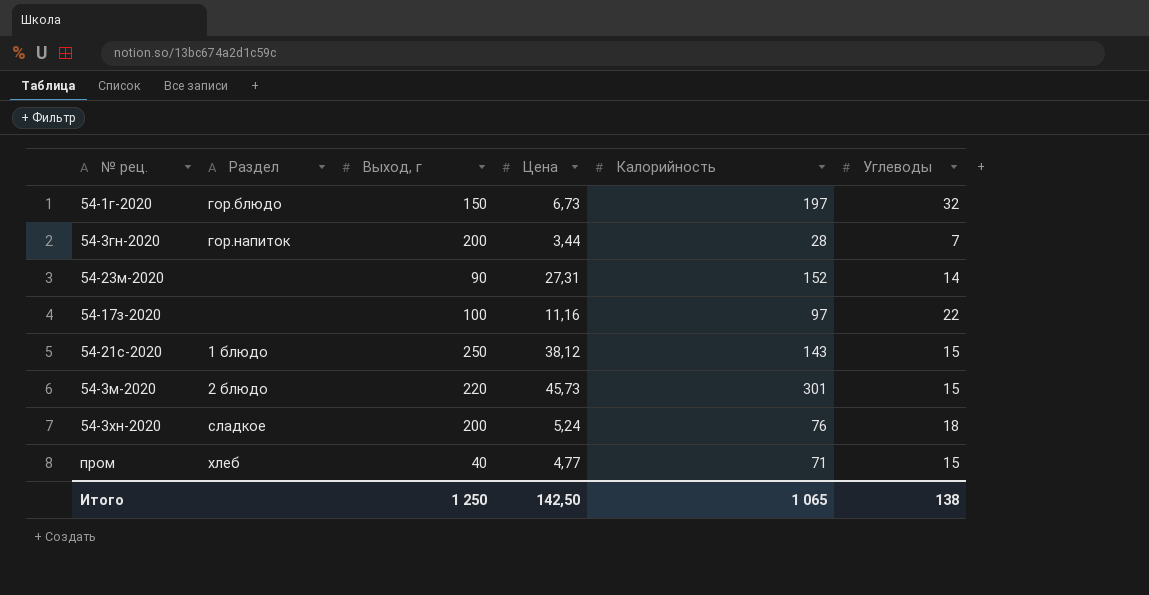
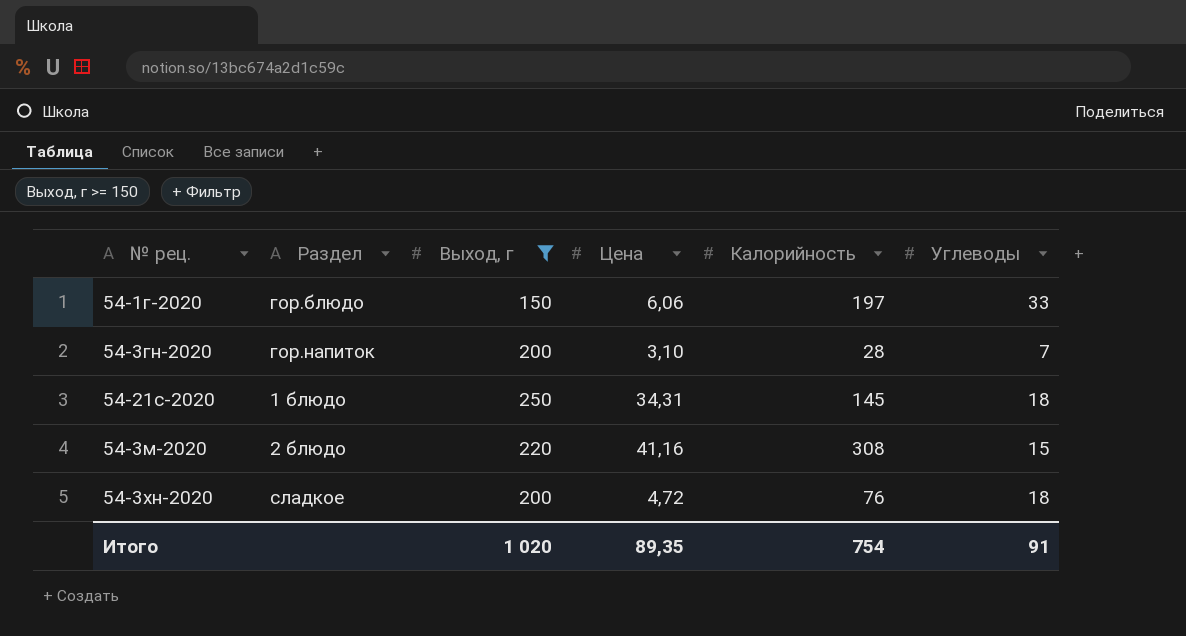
filter: none -> Выход, г >= 150
54-1г-2020 | Цена: 6,73 -> 6,06
54-1г-2020 | Углеводы: 32 -> 33
54-3гн-2020 | Цена: 3,44 -> 3,10
54-21с-2020 | Цена: 38,12 -> 34,31
54-21с-2020 | Калорийность: 143 -> 145
54-21с-2020 | Углеводы: 15 -> 18
54-3м-2020 | Цена: 45,73 -> 41,16
54-3м-2020 | Калорийность: 301 -> 308
54-3хн-2020 | Цена: 5,24 -> 4,72
Итого | Выход, г: 1 250 -> 1 020
Итого | Цена: 142,50 -> 89,35
Итого | Калорийность: 1 065 -> 754
Итого | Углеводы: 138 -> 91

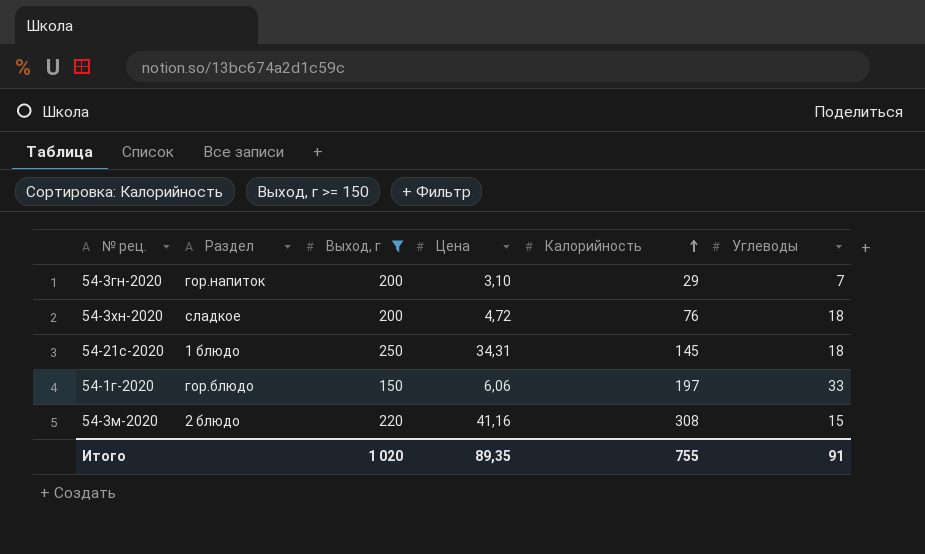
row order: none -> Калорийность ascending
54-3гн-2020 | Калорийность: 28 -> 29
Итого | Калорийность: 754 -> 755

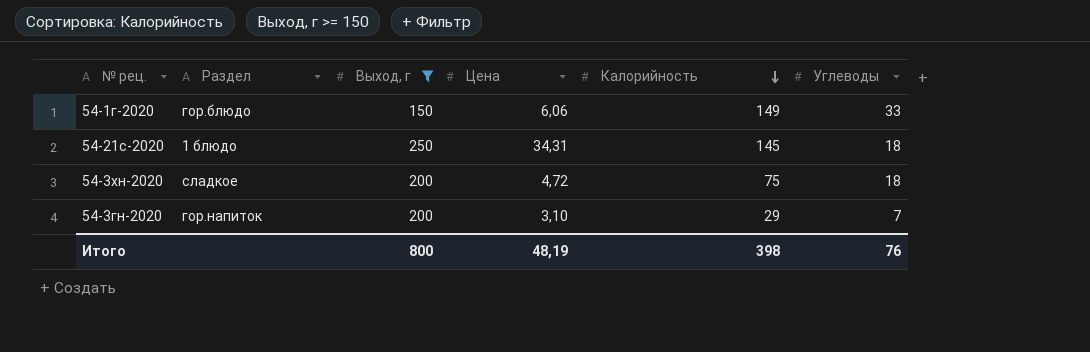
row order: Калорийность ascending -> Калорийность descending
row 54-3м-2020: 2 блюдо | 220 | 41,16 | 308 | 15 -> none
54-1г-2020 | Калорийность: 197 -> 149
54-3хн-2020 | Калорийность: 76 -> 75
Итого | Выход, г: 1 020 -> 800
Итого | Цена: 89,35 -> 48,19
Итого | Калорийность: 755 -> 398
Итого | Углеводы: 91 -> 76

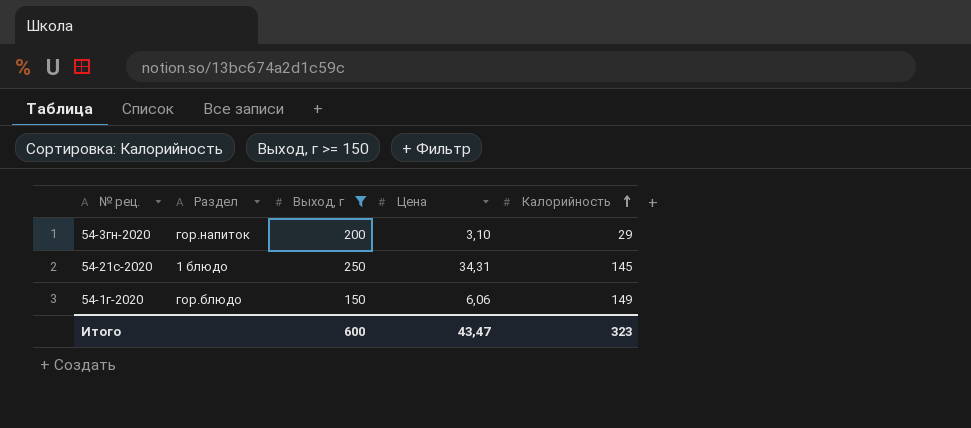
row order: Калорийность descending -> Калорийность ascending
column Углеводы | position: 6 -> none
row 54-3хн-2020: сладкое | 200 | 4,72 | 75 | 18 -> none
Итого | Выход, г: 800 -> 600
Итого | Цена: 48,19 -> 43,47
Итого | Калорийность: 398 -> 323

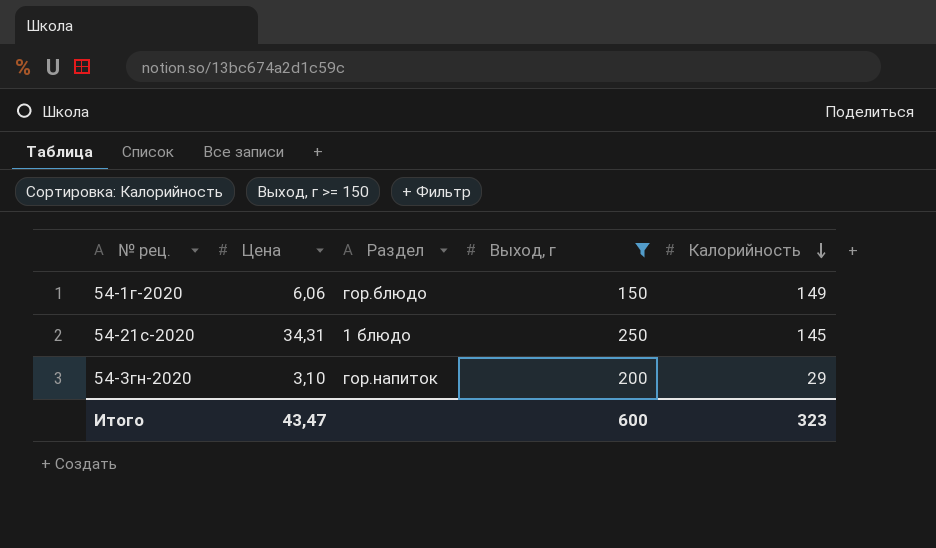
row order: Калорийность ascending -> Калорийность descending
column Цена | position: 4 -> 2

